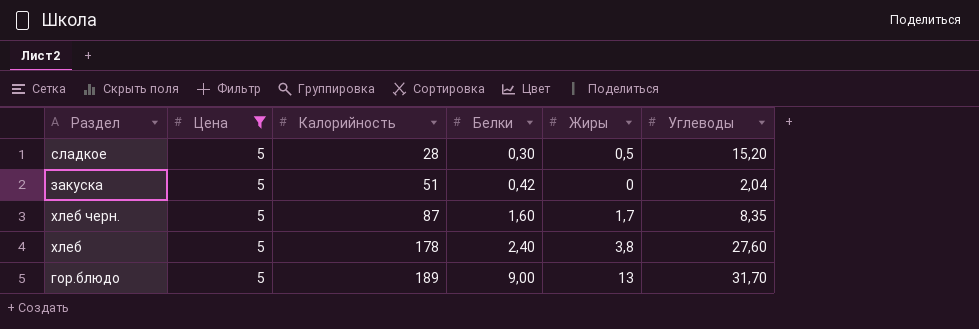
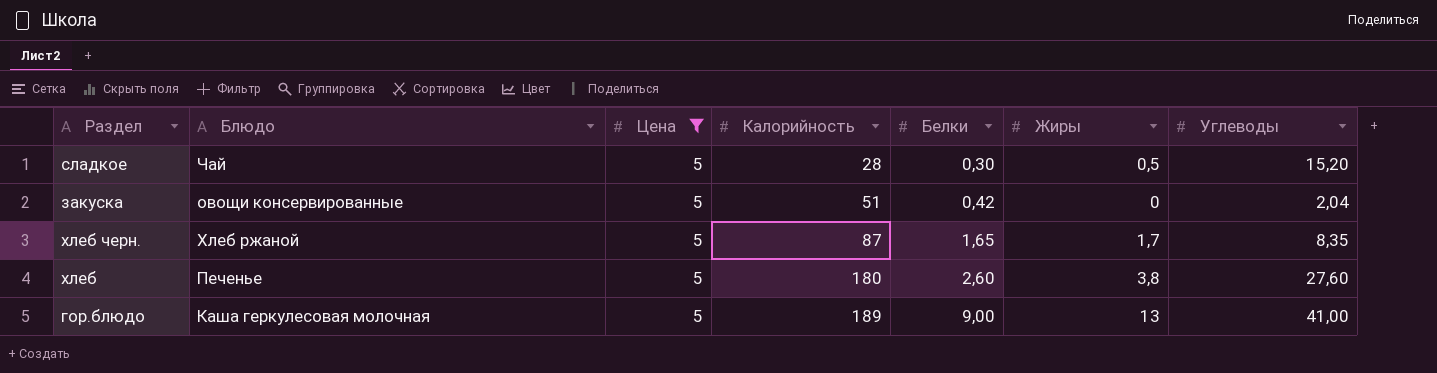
column Блюдо | position: none -> 2
хлеб черн. | Белки: 1,60 -> 1,65
хлеб | Калорийность: 178 -> 180
хлеб | Белки: 2,40 -> 2,60
гор.блюдо | Углеводы: 31,70 -> 41,00

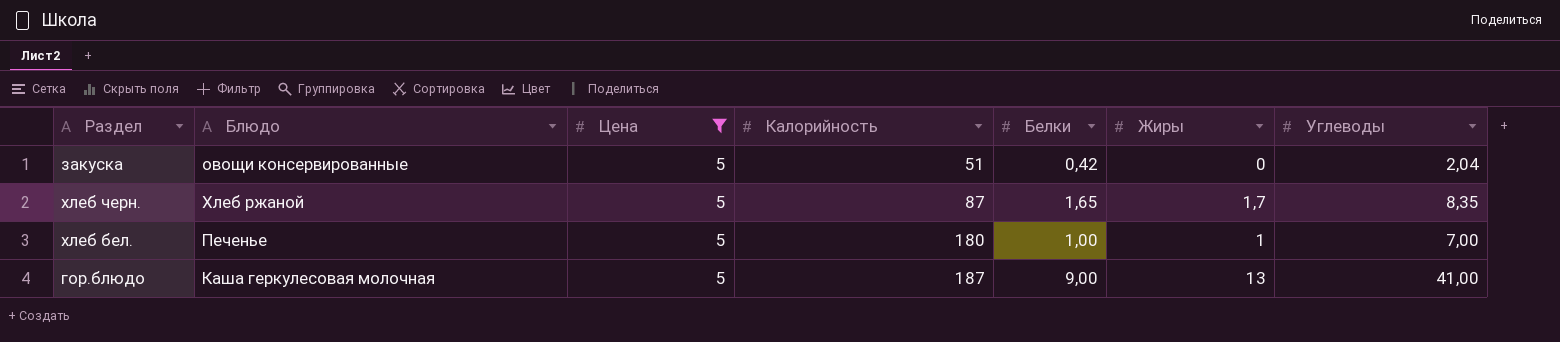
row сладкое: Чай | 5 | 28 | 0,30 | 0,5 | 15,20 -> none
row хлеб: Печенье | 5 | 180 | 2,60 | 3,8 | 27,60 -> none
row хлеб бел.: none -> Печенье | 5 | 180 | 1,00 | 1 | 7,00
гор.блюдо | Калорийность: 189 -> 187

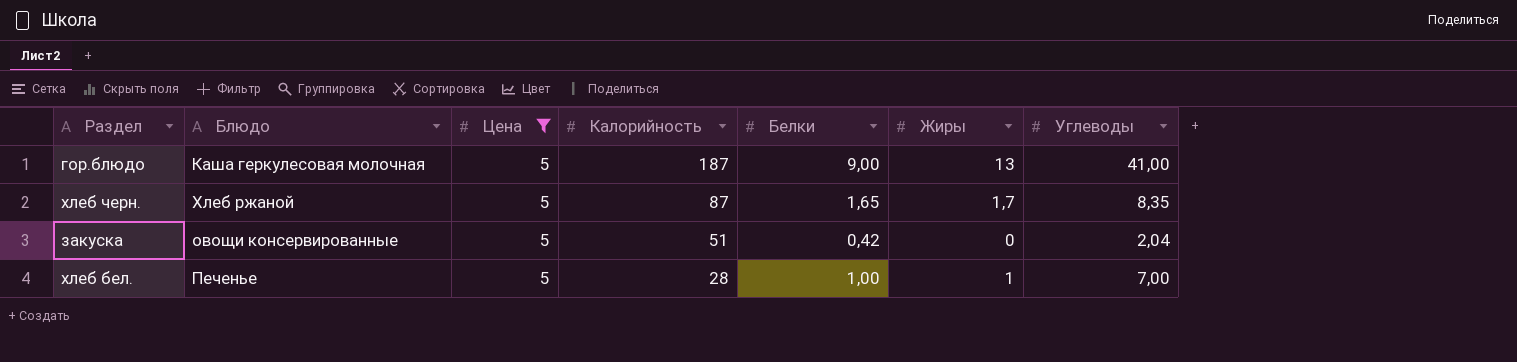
row order: Калорийность ascending -> Калорийность descending
хлеб бел. | Калорийность: 180 -> 28

